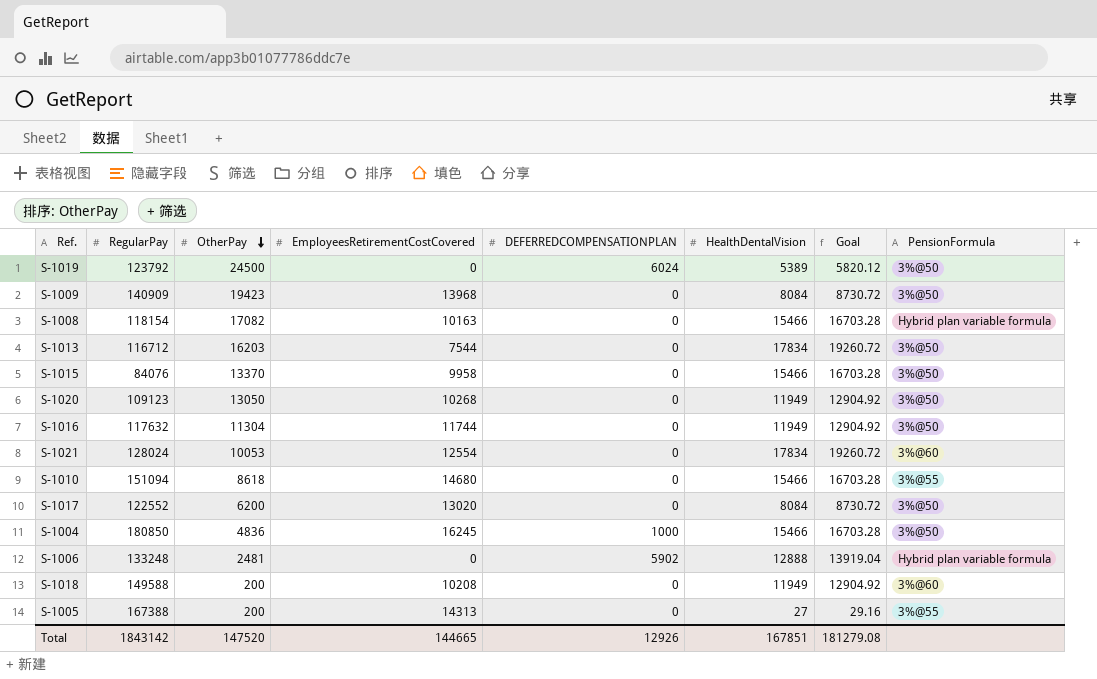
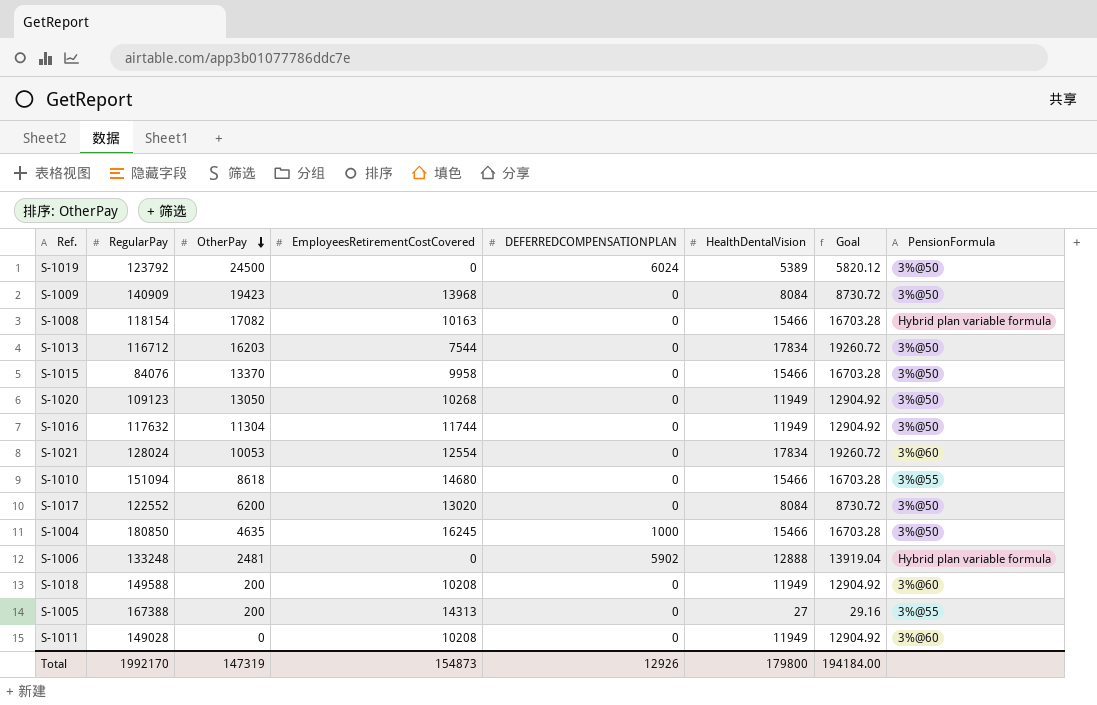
S-1004 | OtherPay: 4836 -> 4635
row S-1011: none -> 149028 | 0 | 10208 | 0 | 11949 | 12904.92 | 3%@60
Total | RegularPay: 1843142 -> 1992170
Total | OtherPay: 147520 -> 147319
Total | EmployeesRetirementCostCovered: 144665 -> 154873
Total | HealthDentalVision: 167851 -> 179800
Total | Goal: 181279.08 -> 194184.00

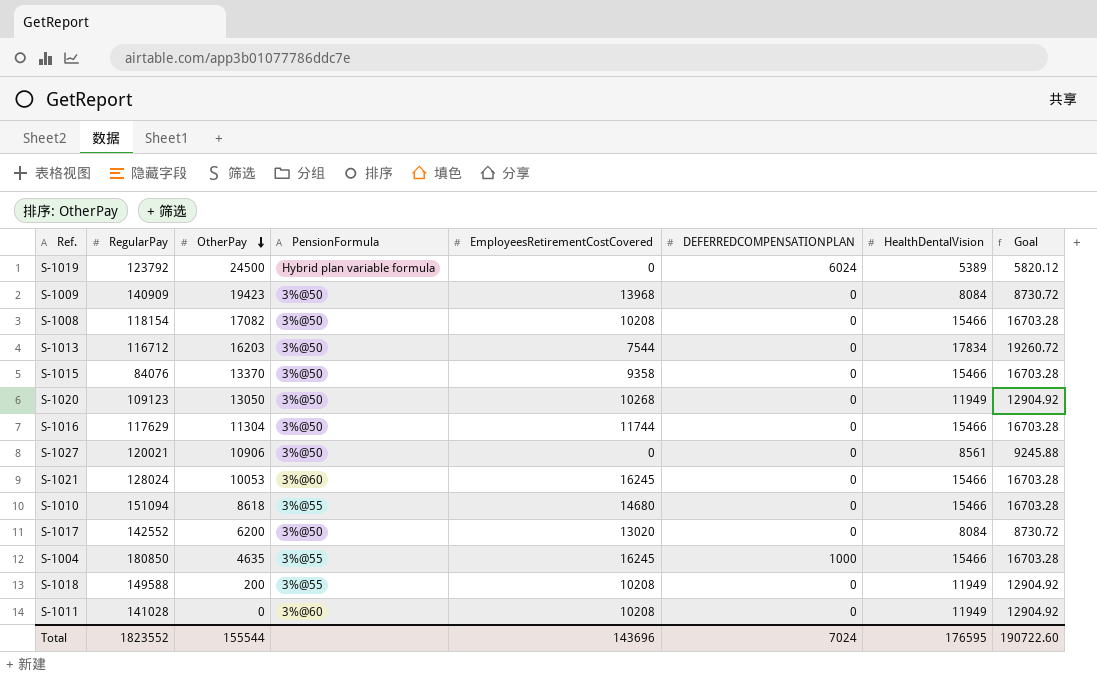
column PensionFormula | position: 8 -> 4
row S-1006: 133248 | 2481 | 0 | 5902 | 12888 | 13919.04 | Hybrid plan variable formula -> none
row S-1005: 167388 | 200 | 14313 | 0 | 27 | 29.16 | 3%@55 -> none
S-1019 | PensionFormula: 3%@50 -> Hybrid plan variable formula
S-1008 | PensionFormula: Hybrid plan variable formula -> 3%@50
S-1008 | EmployeesRetirementCostCovered: 10163 -> 10208
S-1015 | EmployeesRetirementCostCovered: 9958 -> 9358
S-1016 | RegularPay: 117632 -> 117629
S-1016 | HealthDentalVision: 11949 -> 15466
S-1016 | Goal: 12904.92 -> 16703.28
row S-1027: none -> 120021 | 10906 | 3%@50 | 0 | 0 | 8561 | 9245.88
S-1021 | EmployeesRetirementCostCovered: 12554 -> 16245
S-1021 | HealthDentalVision: 17834 -> 15466
S-1021 | Goal: 19260.72 -> 16703.28
S-1017 | RegularPay: 122552 -> 142552
S-1004 | PensionFormula: 3%@50 -> 3%@55
S-1018 | PensionFormula: 3%@60 -> 3%@55
S-1011 | RegularPay: 149028 -> 141028
Total | RegularPay: 1992170 -> 1823552
Total | OtherPay: 147319 -> 155544
Total | EmployeesRetirementCostCovered: 154873 -> 143696
Total | DEFERREDCOMPENSATIONPLAN: 12926 -> 7024
Total | HealthDentalVision: 179800 -> 176595
Total | Goal: 194184.00 -> 190722.60

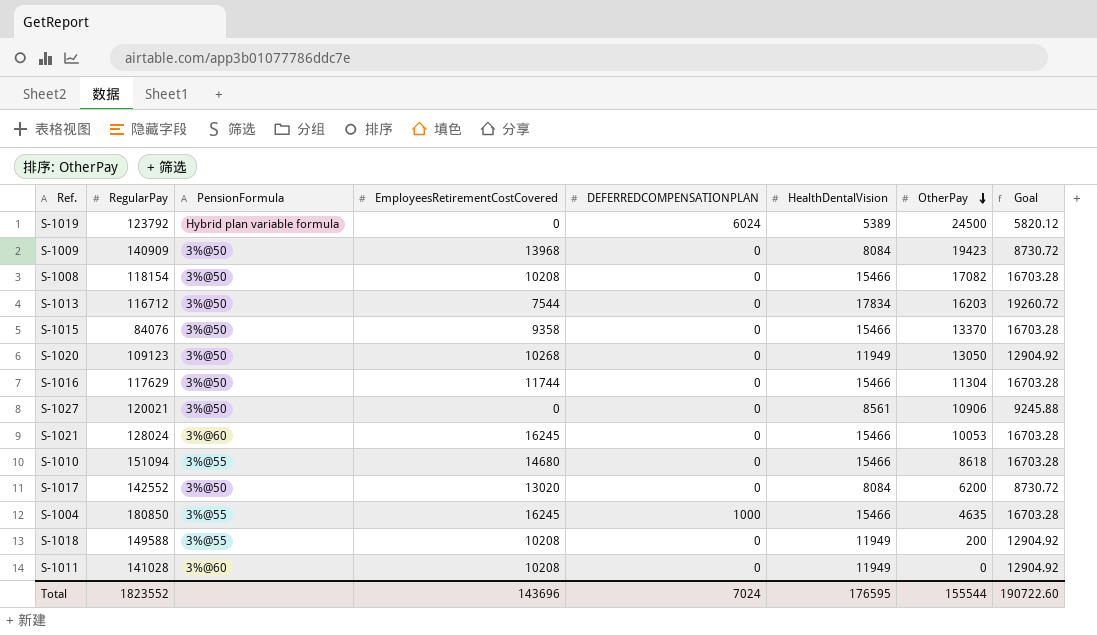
column OtherPay | position: 3 -> 7

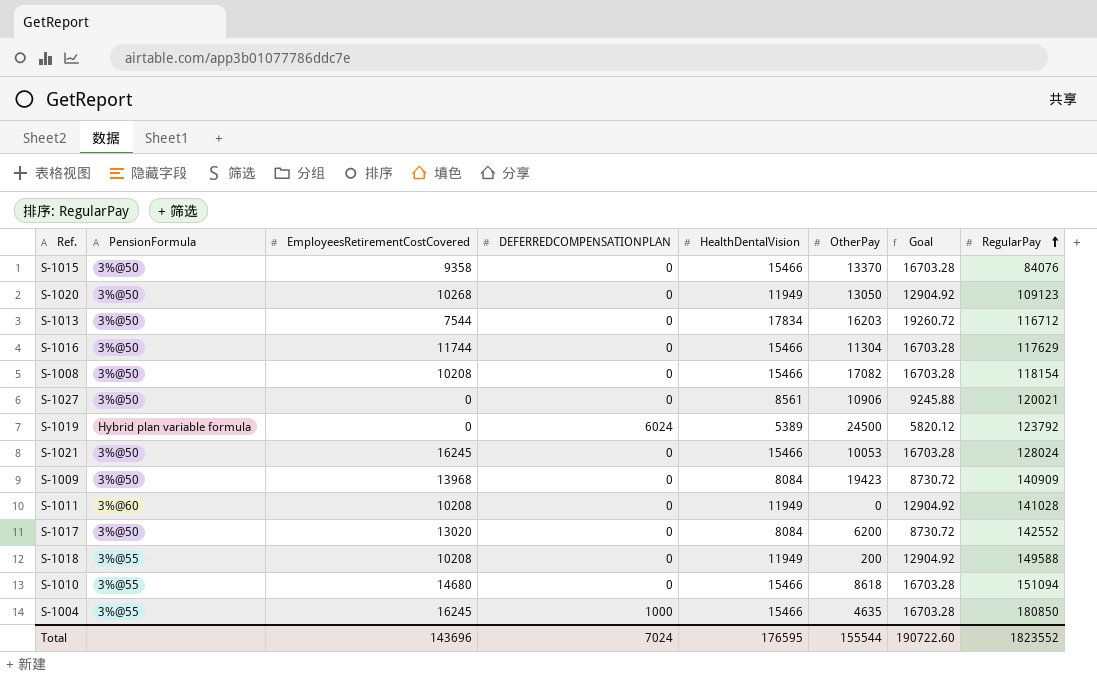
row order: OtherPay descending -> RegularPay ascending
column RegularPay | position: 2 -> 8
S-1021 | PensionFormula: 3%@60 -> 3%@50

